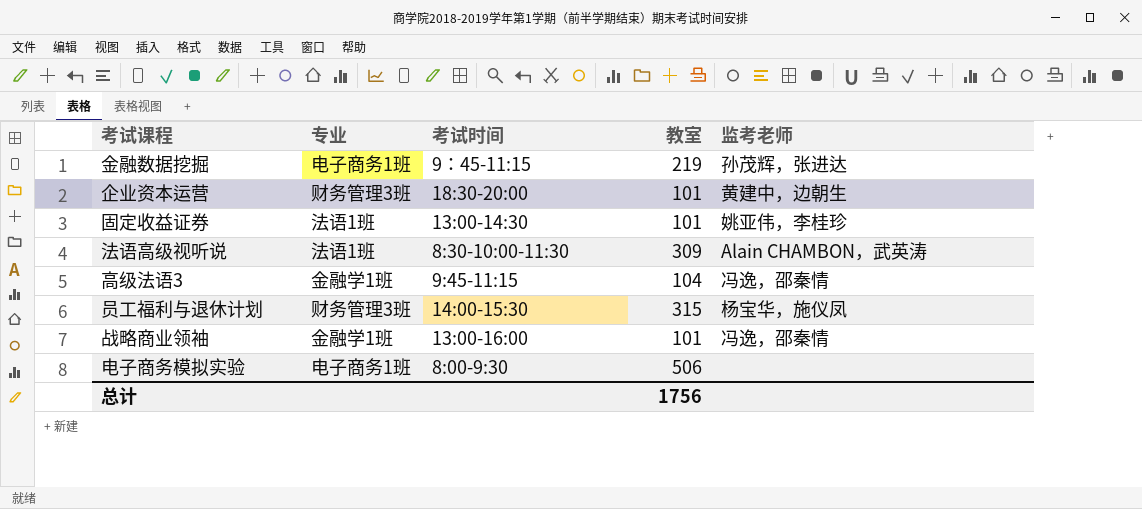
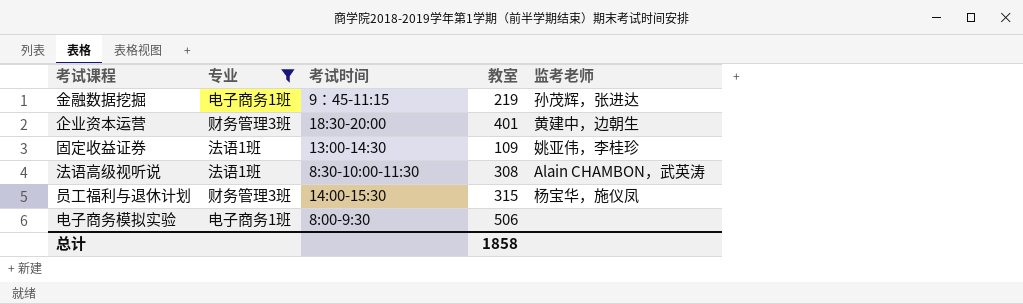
filter: none -> 专业 != 金融学1班
企业资本运营 | 教室: 101 -> 401
固定收益证券 | 教室: 101 -> 109
法语高级视听说 | 教室: 309 -> 308
总计 | 教室: 1756 -> 1858

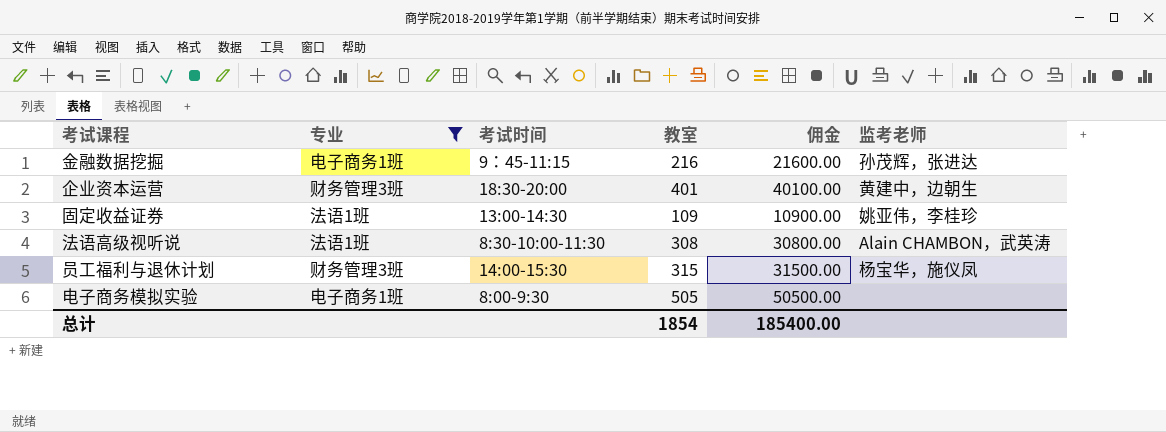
column 佣金 | formula: none -> [教室] * 100
金融数据挖掘 | 教室: 219 -> 216
电子商务模拟实验 | 教室: 506 -> 505
总计 | 教室: 1858 -> 1854

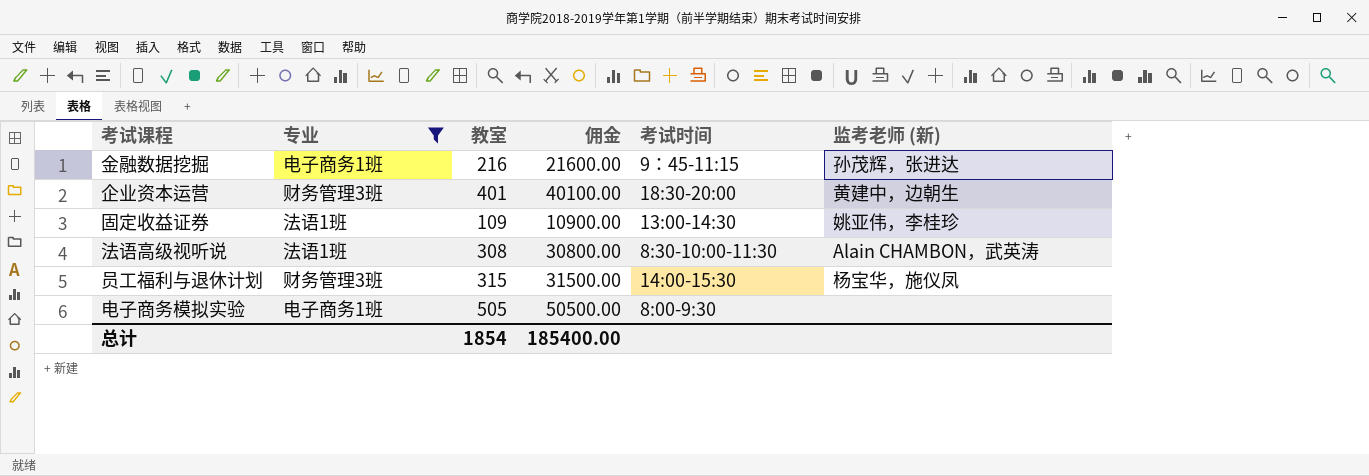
column 考试时间 | position: 3 -> 5
column name: 监考老师 -> 监考老师 (新)

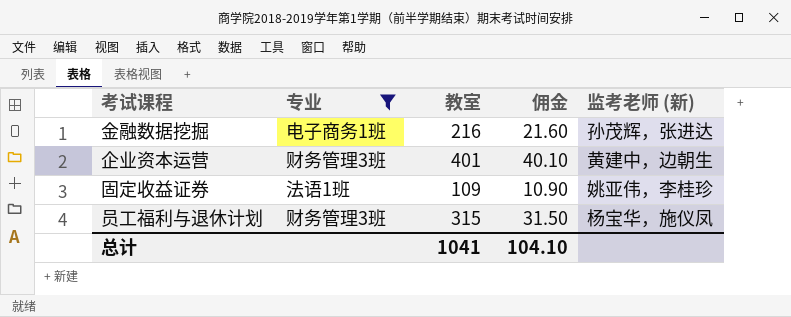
column 考试时间 | position: 5 -> none
column 佣金 | formula: [教室] * 100 -> [教室] * 0.1
row 法语高级视听说: 法语1班 | 308 | 30800.00 | 8:30-10:00-11:30 | Alain CHAMBON，武英涛 -> none
row 电子商务模拟实验: 电子商务1班 | 505 | 50500.00 | 8:00-9:30 | none -> none
总计 | 教室: 1854 -> 1041
总计 | 佣金: 185400.00 -> 104.10

